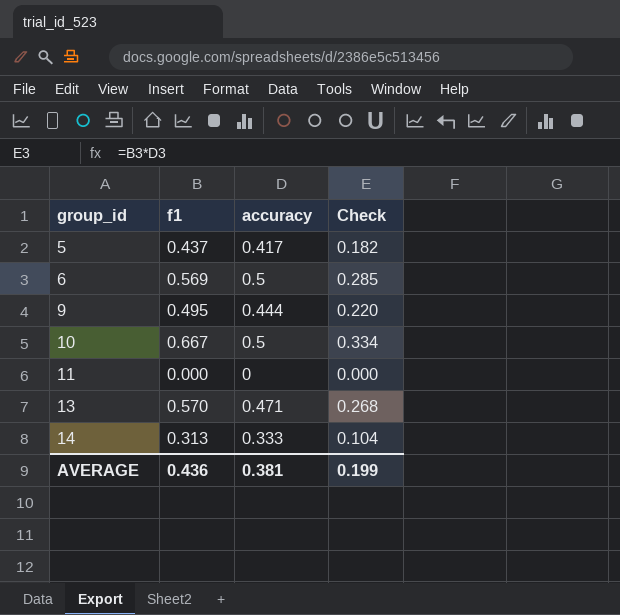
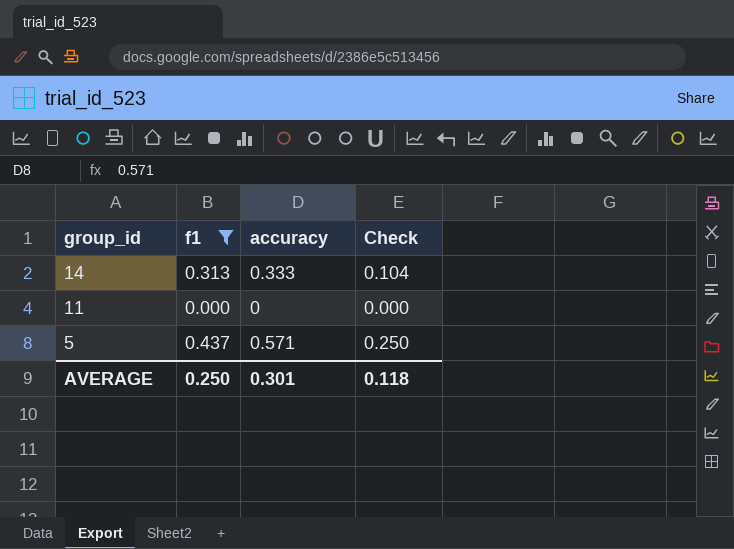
filter: none -> f1 <= 0.437
row order: group_id ascending -> group_id descending
5 | accuracy: 0.417 -> 0.571
5 | Check: 0.182 -> 0.250
AVERAGE | f1: 0.436 -> 0.250
AVERAGE | accuracy: 0.381 -> 0.301
AVERAGE | Check: 0.199 -> 0.118

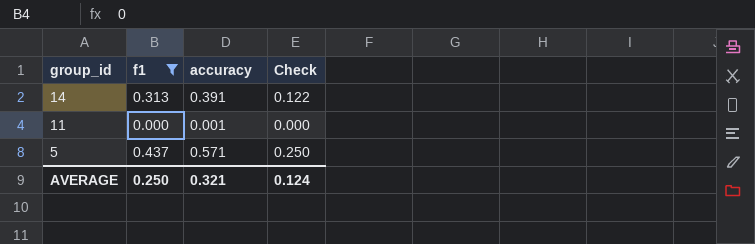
14 | accuracy: 0.333 -> 0.391
14 | Check: 0.104 -> 0.122
11 | accuracy: 0 -> 0.001
AVERAGE | accuracy: 0.301 -> 0.321
AVERAGE | Check: 0.118 -> 0.124

